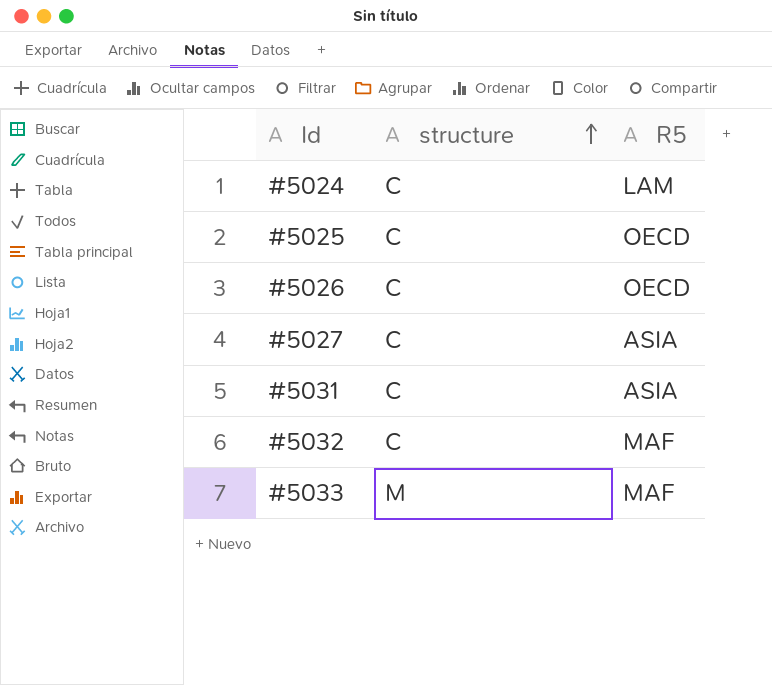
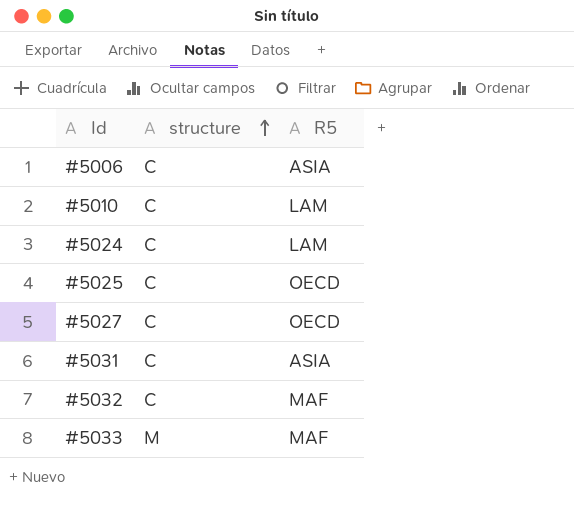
row #5026: C | OECD -> none
row #5006: none -> C | ASIA
row #5010: none -> C | LAM
#5027 | R5: ASIA -> OECD

